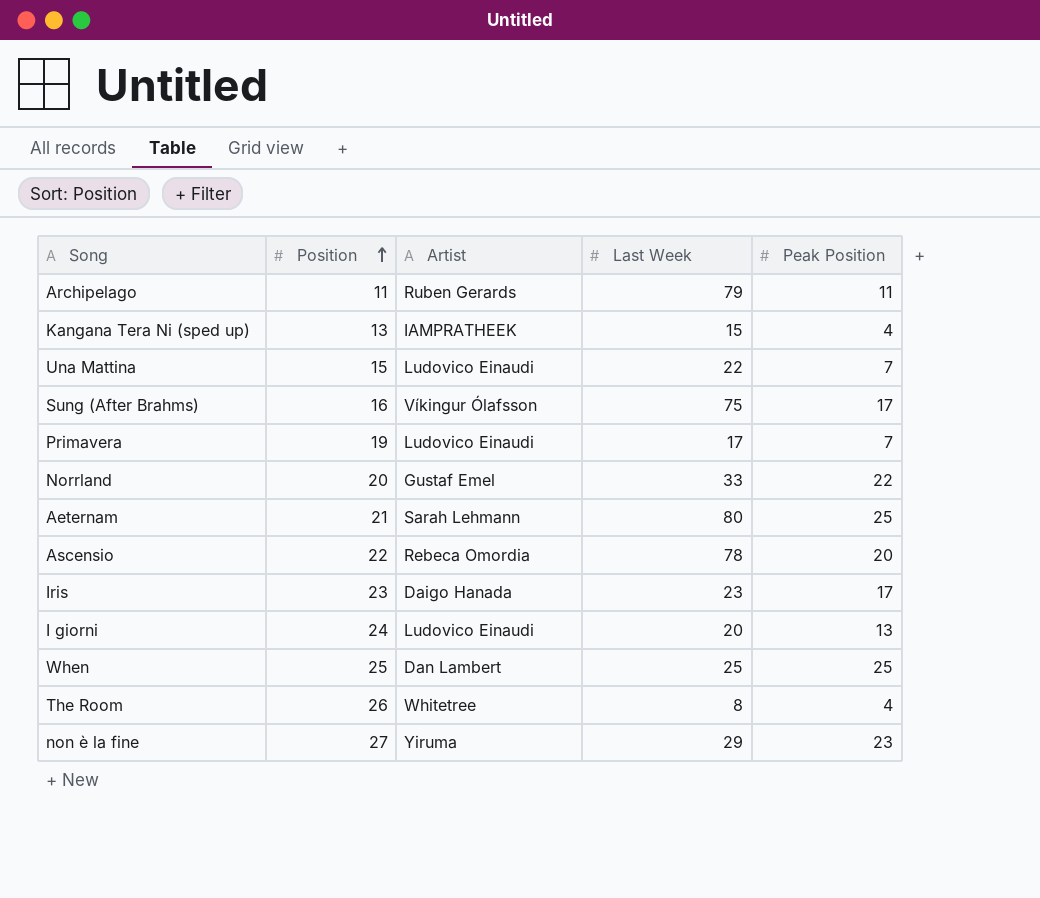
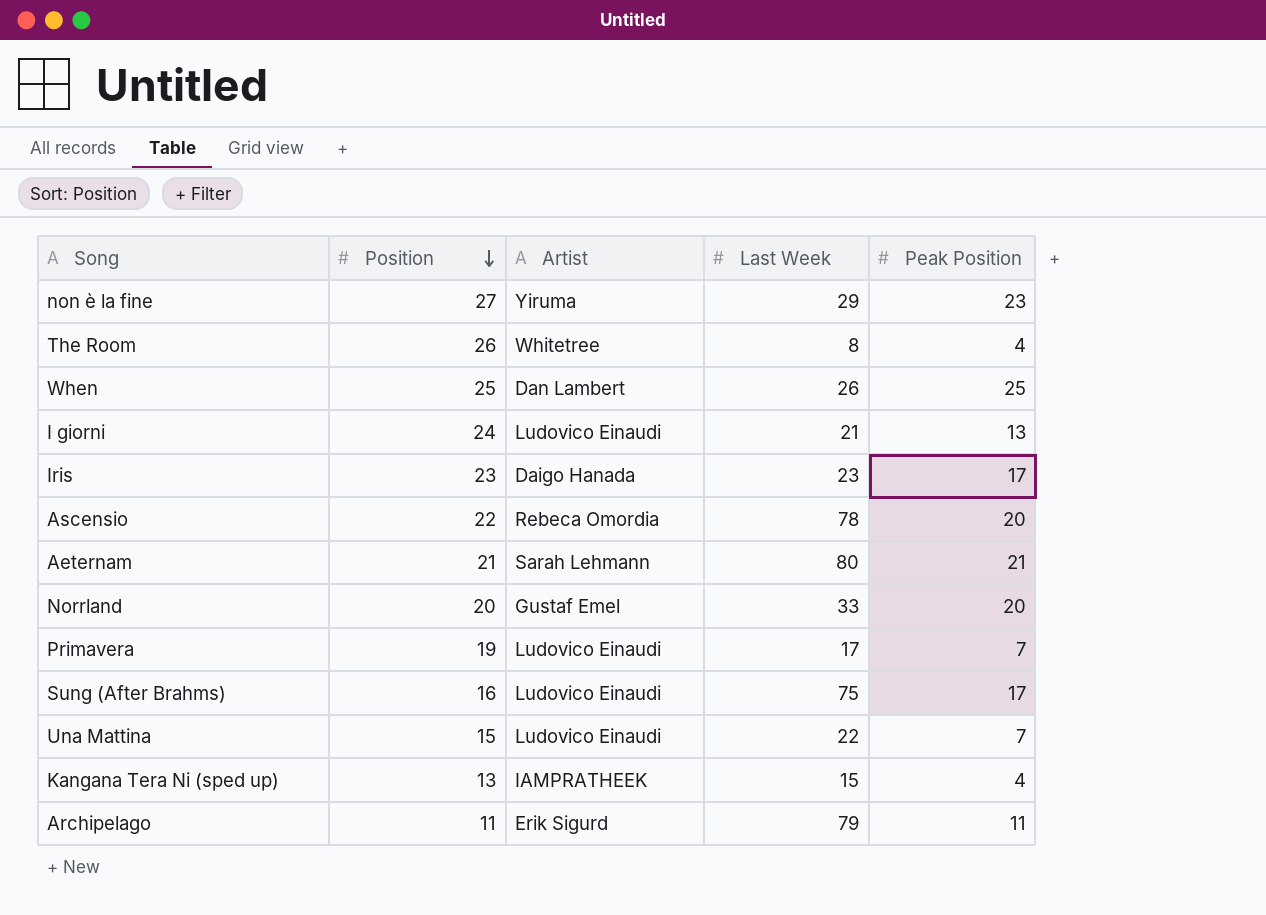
row order: Position ascending -> Position descending
When | Last Week: 25 -> 26
I giorni | Last Week: 20 -> 21
Aeternam | Peak Position: 25 -> 21
Norrland | Peak Position: 22 -> 20
Sung (After Brahms) | Artist: Víkingur Ólafsson -> Ludovico Einaudi
Archipelago | Artist: Ruben Gerards -> Erik Sigurd

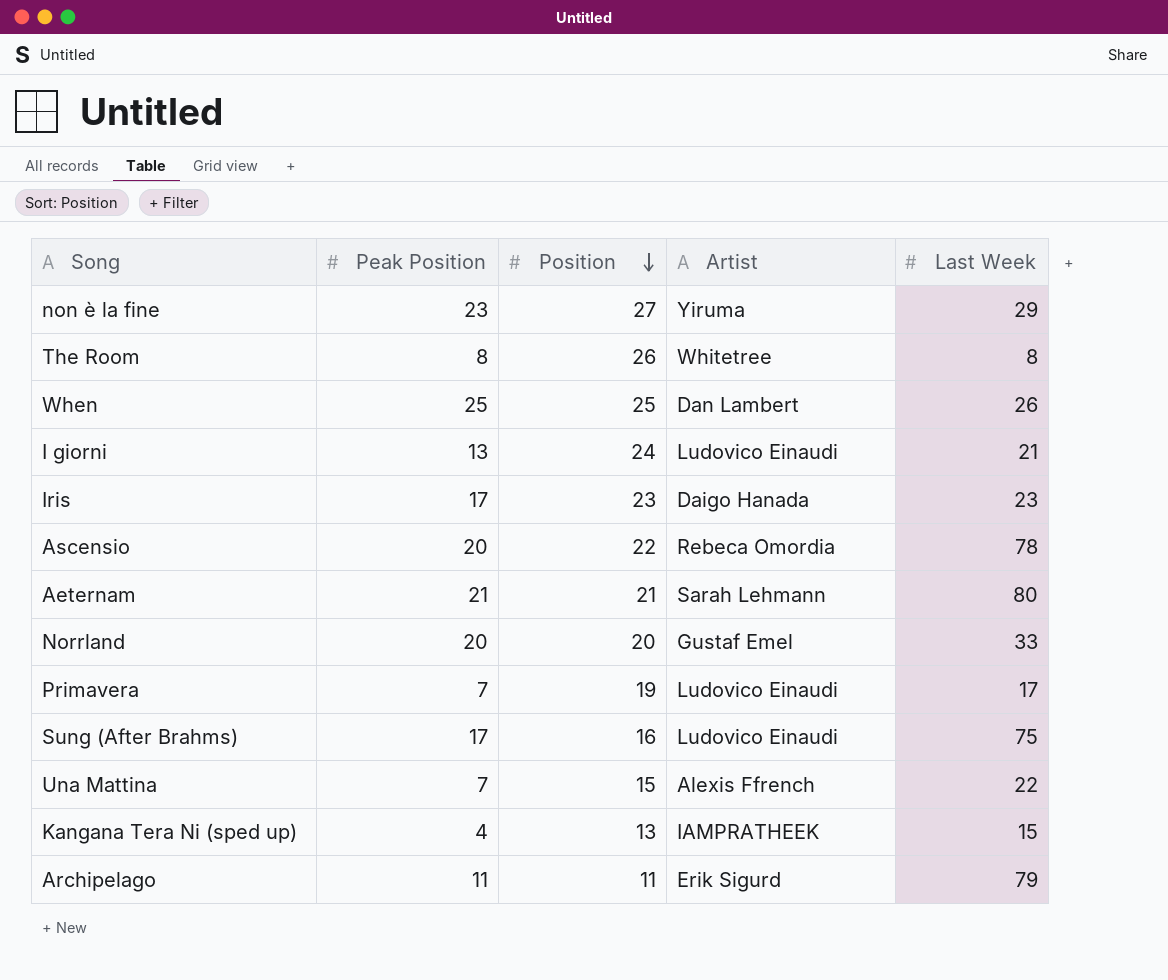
column Peak Position | position: 5 -> 2
The Room | Peak Position: 4 -> 8
Una Mattina | Artist: Ludovico Einaudi -> Alexis Ffrench

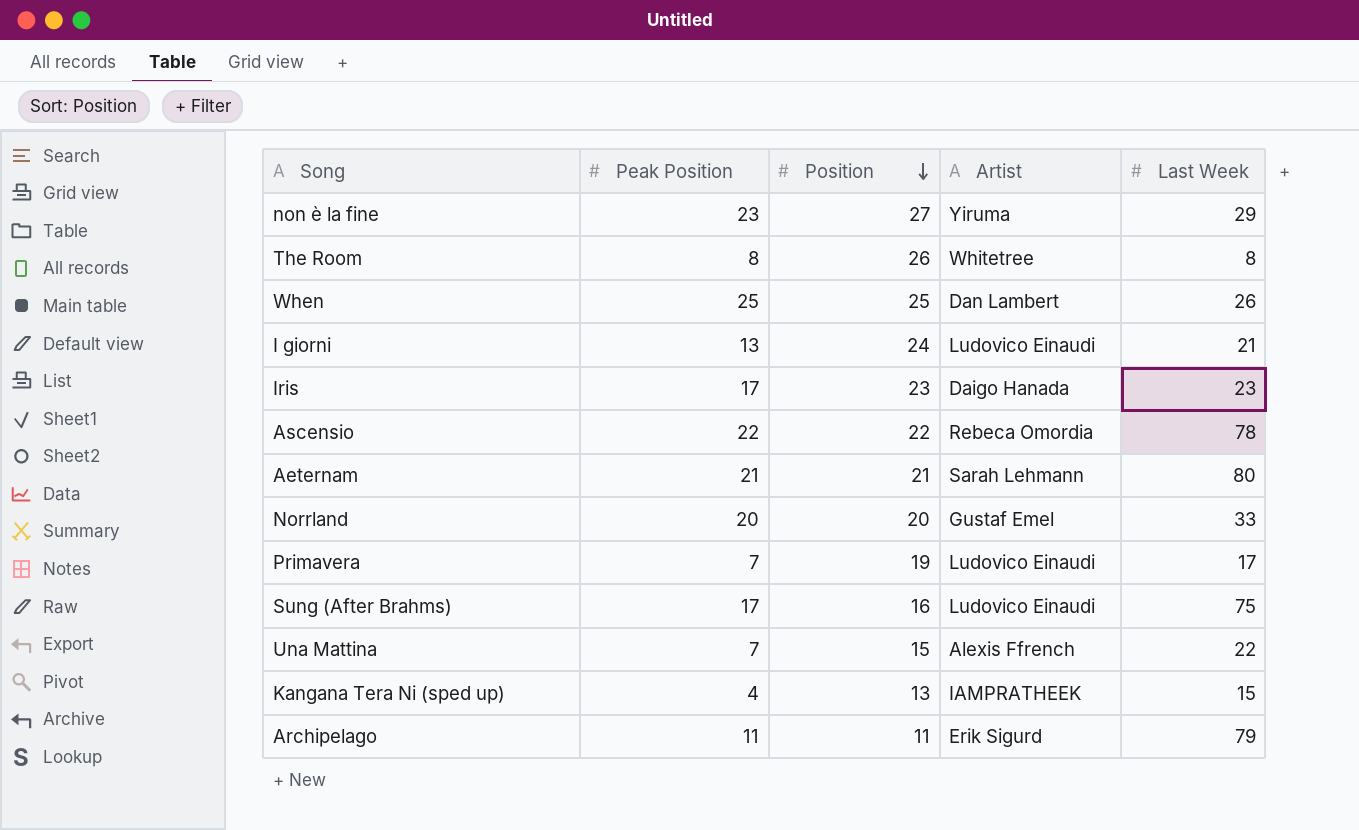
Ascensio | Peak Position: 20 -> 22

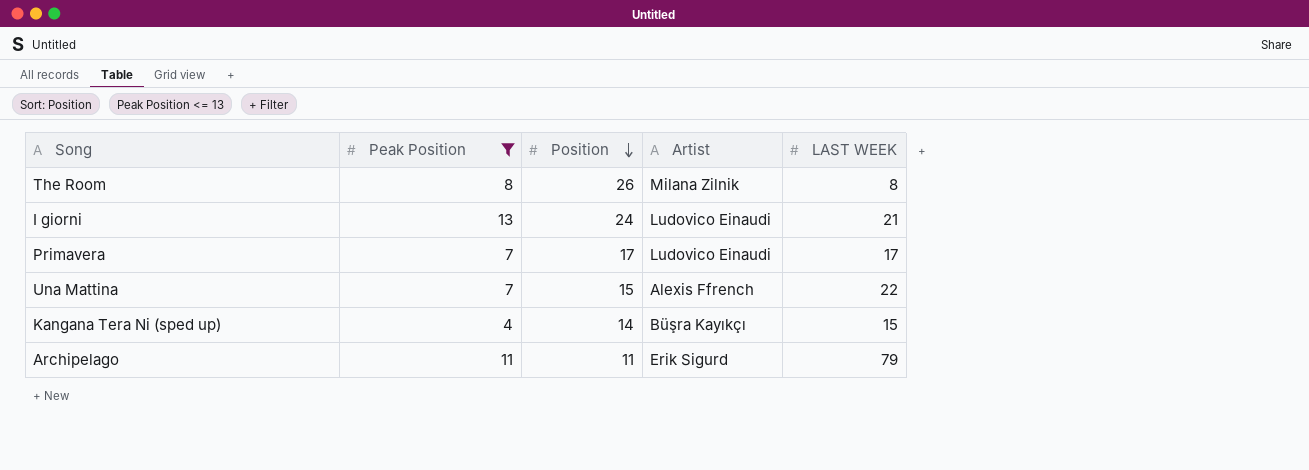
filter: none -> Peak Position <= 13
column name: Last Week -> LAST WEEK
The Room | Artist: Whitetree -> Milana Zilnik
Primavera | Position: 19 -> 17
Kangana Tera Ni (sped up) | Position: 13 -> 14
Kangana Tera Ni (sped up) | Artist: IAMPRATHEEK -> Büşra Kayıkçı

